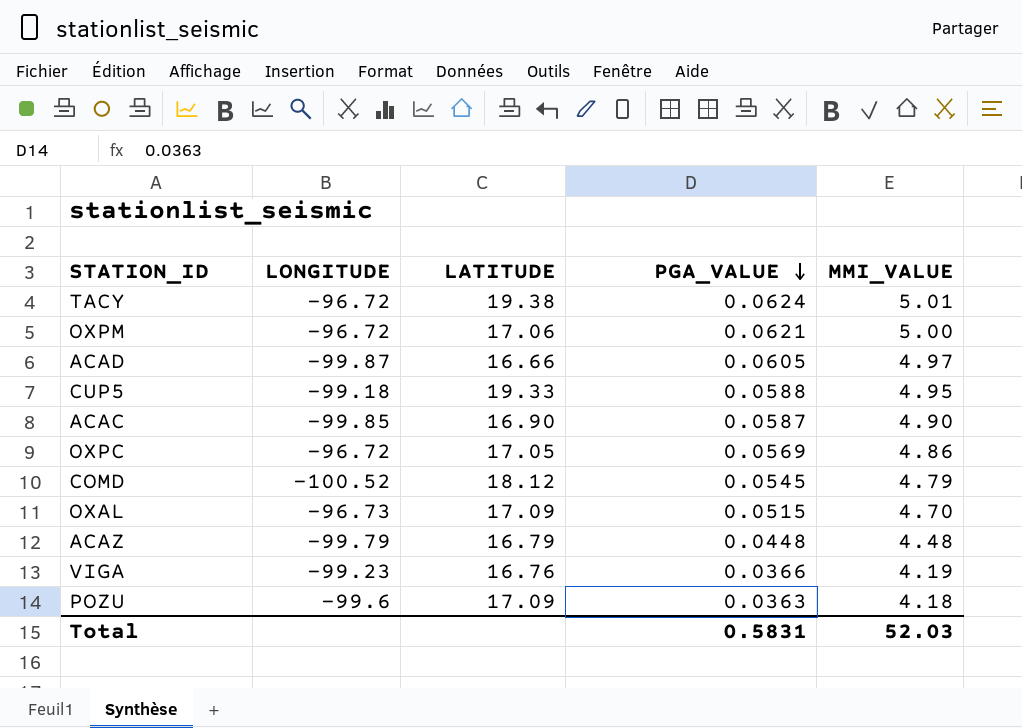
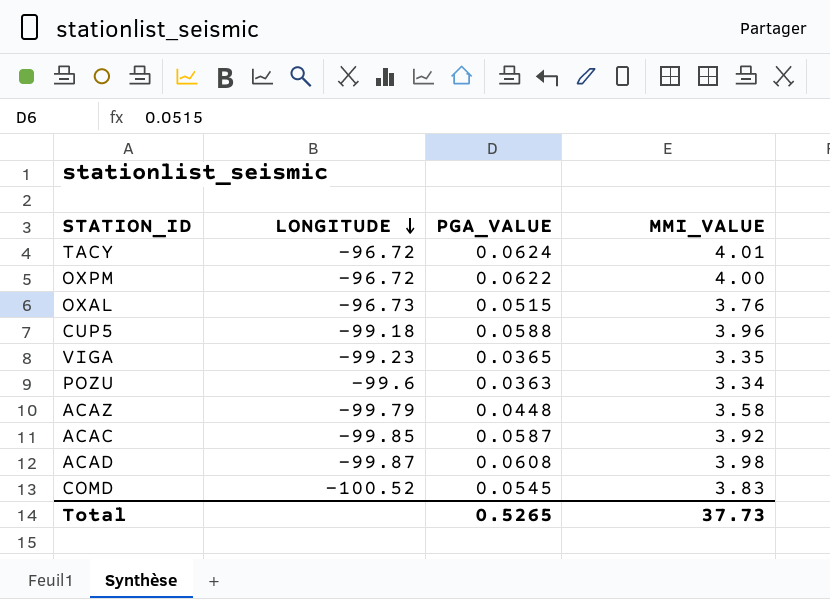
row order: PGA_VALUE descending -> LONGITUDE descending
column LATITUDE | position: 3 -> none
row OXPC: -96.72 | 17.05 | 0.0569 | 4.86 -> none
TACY | MMI_VALUE: 5.01 -> 4.01
OXPM | PGA_VALUE: 0.0621 -> 0.0622
OXPM | MMI_VALUE: 5.00 -> 4.00
OXAL | MMI_VALUE: 4.70 -> 3.76
CUP5 | MMI_VALUE: 4.95 -> 3.96
VIGA | PGA_VALUE: 0.0366 -> 0.0365
VIGA | MMI_VALUE: 4.19 -> 3.35
POZU | MMI_VALUE: 4.18 -> 3.34
ACAZ | MMI_VALUE: 4.48 -> 3.58
ACAC | MMI_VALUE: 4.90 -> 3.92
ACAD | PGA_VALUE: 0.0605 -> 0.0608
ACAD | MMI_VALUE: 4.97 -> 3.98
COMD | MMI_VALUE: 4.79 -> 3.83
Total | PGA_VALUE: 0.5831 -> 0.5265
Total | MMI_VALUE: 52.03 -> 37.73

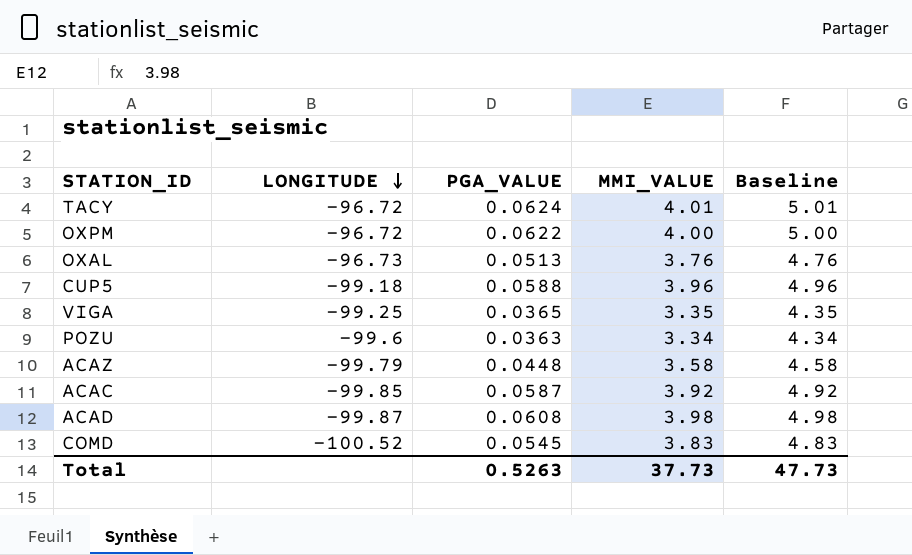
column Baseline | formula: none -> [MMI_VALUE] + 1
OXAL | PGA_VALUE: 0.0515 -> 0.0513
VIGA | LONGITUDE: -99.23 -> -99.25
Total | PGA_VALUE: 0.5265 -> 0.5263

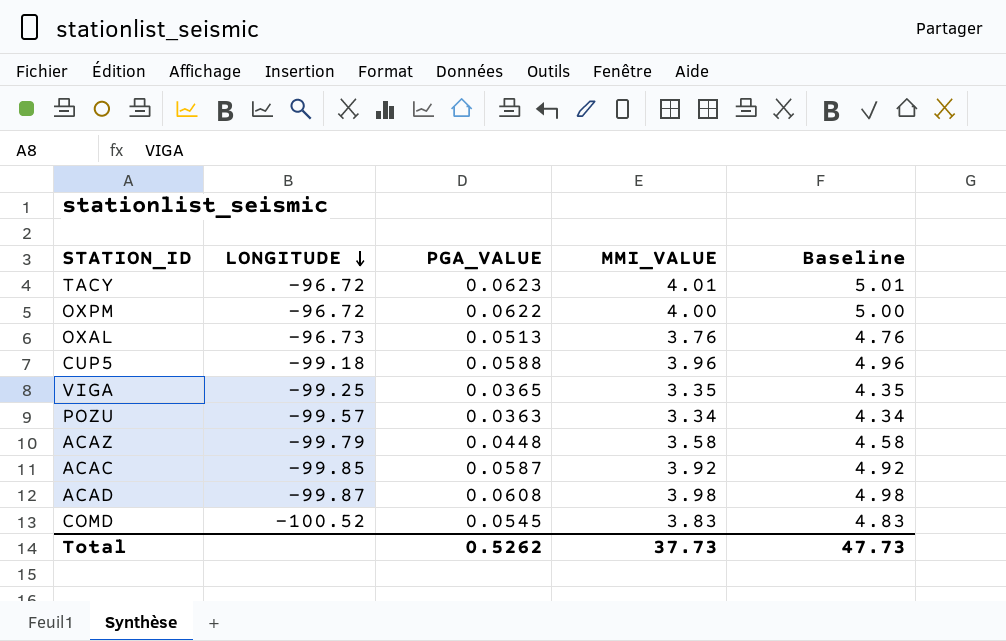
TACY | PGA_VALUE: 0.0624 -> 0.0623
POZU | LONGITUDE: -99.6 -> -99.57
Total | PGA_VALUE: 0.5263 -> 0.5262

